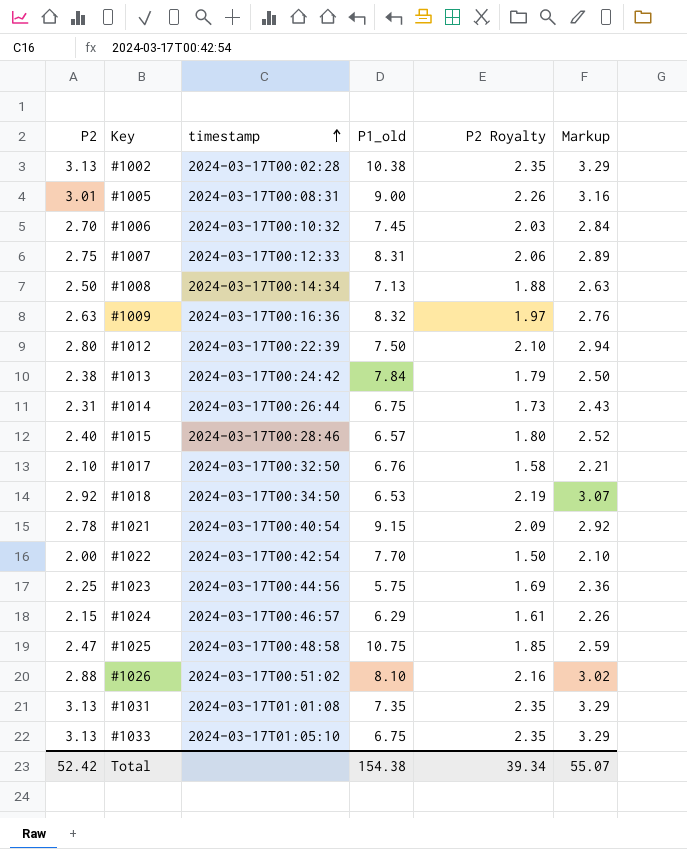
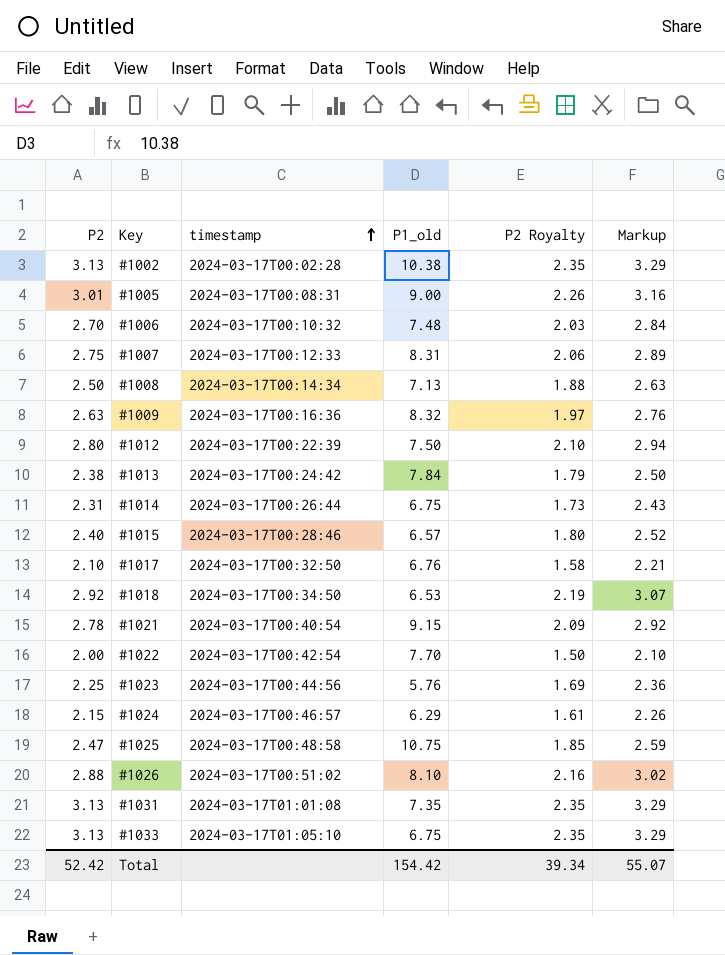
#1006 | P1_old: 7.45 -> 7.48
#1023 | P1_old: 5.75 -> 5.76
Total | P1_old: 154.38 -> 154.42

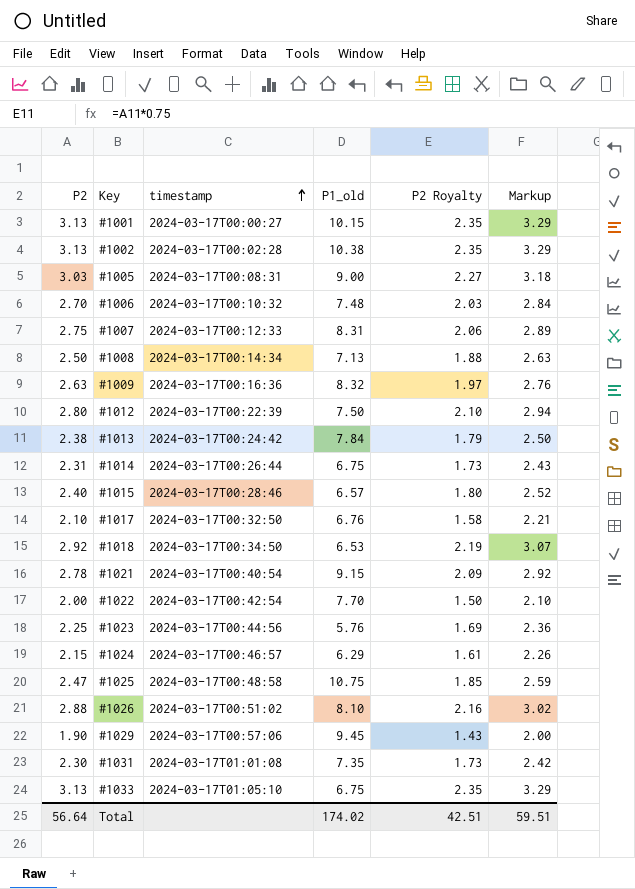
row #1001: none -> 3.13 | 2024-03-17T00:00:27 | 10.15 | 2.35 | 3.29
#1005 | P2: 3.01 -> 3.03
#1005 | P2 Royalty: 2.26 -> 2.27
#1005 | Markup: 3.16 -> 3.18
row #1029: none -> 1.90 | 2024-03-17T00:57:06 | 9.45 | 1.43 | 2.00
#1031 | P2: 3.13 -> 2.30
#1031 | P2 Royalty: 2.35 -> 1.73
#1031 | Markup: 3.29 -> 2.42
Total | P2: 52.42 -> 56.64
Total | P1_old: 154.42 -> 174.02
Total | P2 Royalty: 39.34 -> 42.51
Total | Markup: 55.07 -> 59.51

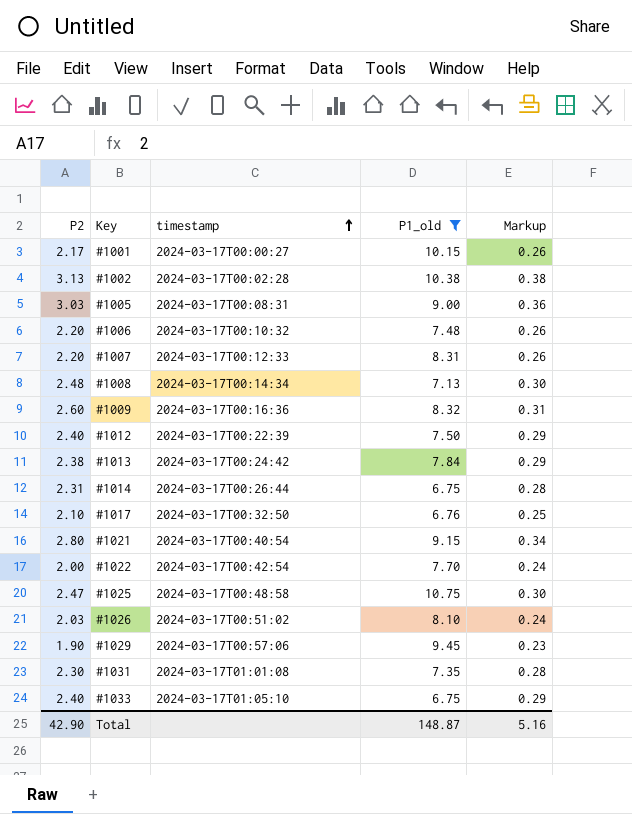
filter: none -> P1_old >= 6.75
column P2 Royalty | formula: [P2] * 0.75 -> none
column Markup | formula: [P2] * 1.05 -> [P2] * 0.12
#1001 | P2: 3.13 -> 2.17
#1006 | P2: 2.70 -> 2.20
#1007 | P2: 2.75 -> 2.20
#1008 | P2: 2.50 -> 2.48
#1009 | P2: 2.63 -> 2.60
#1012 | P2: 2.80 -> 2.40
#1021 | P2: 2.78 -> 2.80
#1026 | P2: 2.88 -> 2.03
#1033 | P2: 3.13 -> 2.40
Total | P2: 56.64 -> 42.90
Total | P1_old: 174.02 -> 148.87
Total | Markup: 59.51 -> 5.16

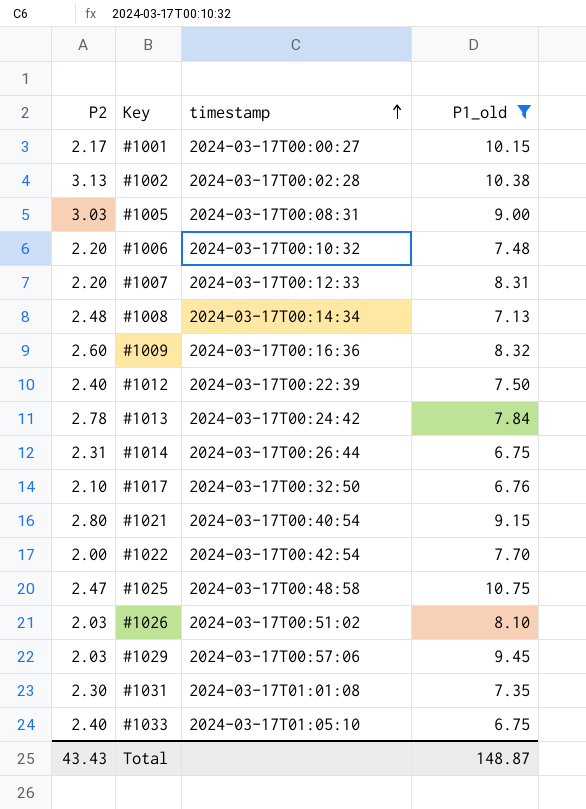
column Markup | formula: [P2] * 0.12 -> none
#1013 | P2: 2.38 -> 2.78
#1029 | P2: 1.90 -> 2.03
Total | P2: 42.90 -> 43.43

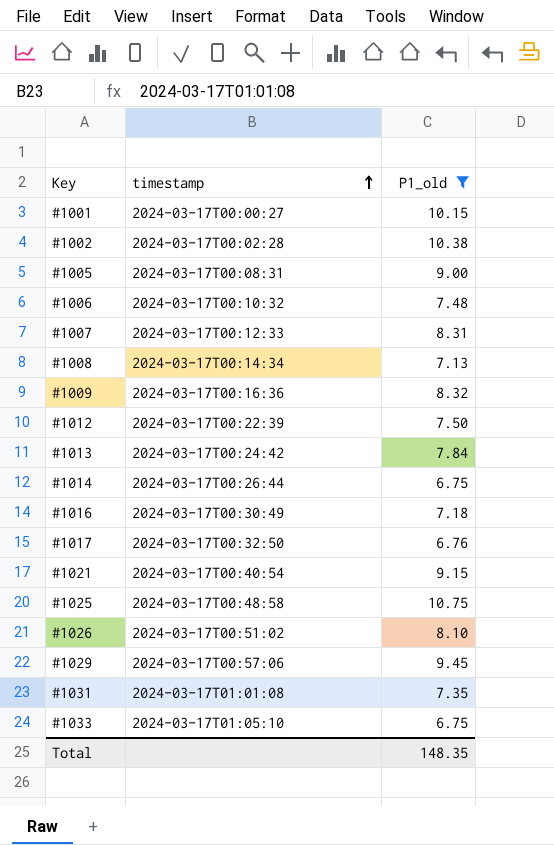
column P2 | position: 1 -> none
row #1022: 2.00 | 2024-03-17T00:42:54 | 7.70 -> none
row #1016: none -> 2024-03-17T00:30:49 | 7.18
Total | P1_old: 148.87 -> 148.35

